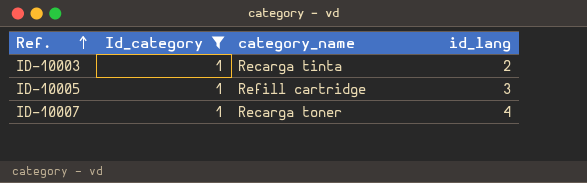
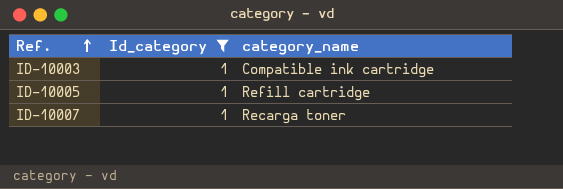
column id_lang | position: 4 -> none
ID-10003 | category_name: Recarga tinta -> Compatible ink cartridge

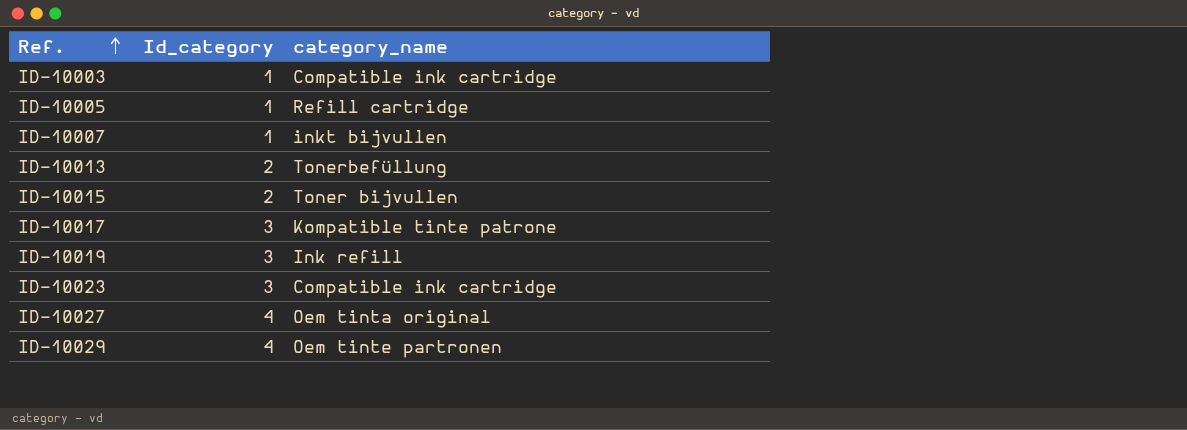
filter: Id_category = 1 -> none
ID-10007 | category_name: Recarga toner -> inkt bijvullen

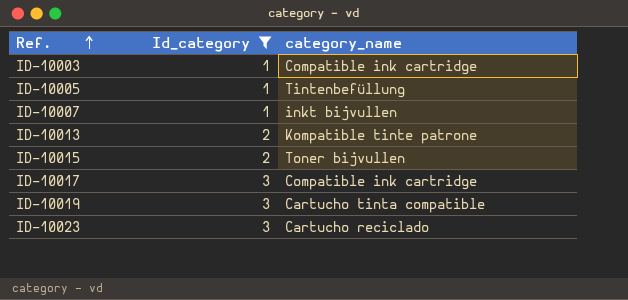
filter: none -> Id_category != 4
ID-10005 | category_name: Refill cartridge -> Tintenbefüllung
ID-10013 | category_name: Tonerbefüllung -> Kompatible tinte patrone
ID-10017 | category_name: Kompatible tinte patrone -> Compatible ink cartridge
ID-10019 | category_name: Ink refill -> Cartucho tinta compatible
ID-10023 | category_name: Compatible ink cartridge -> Cartucho reciclado

